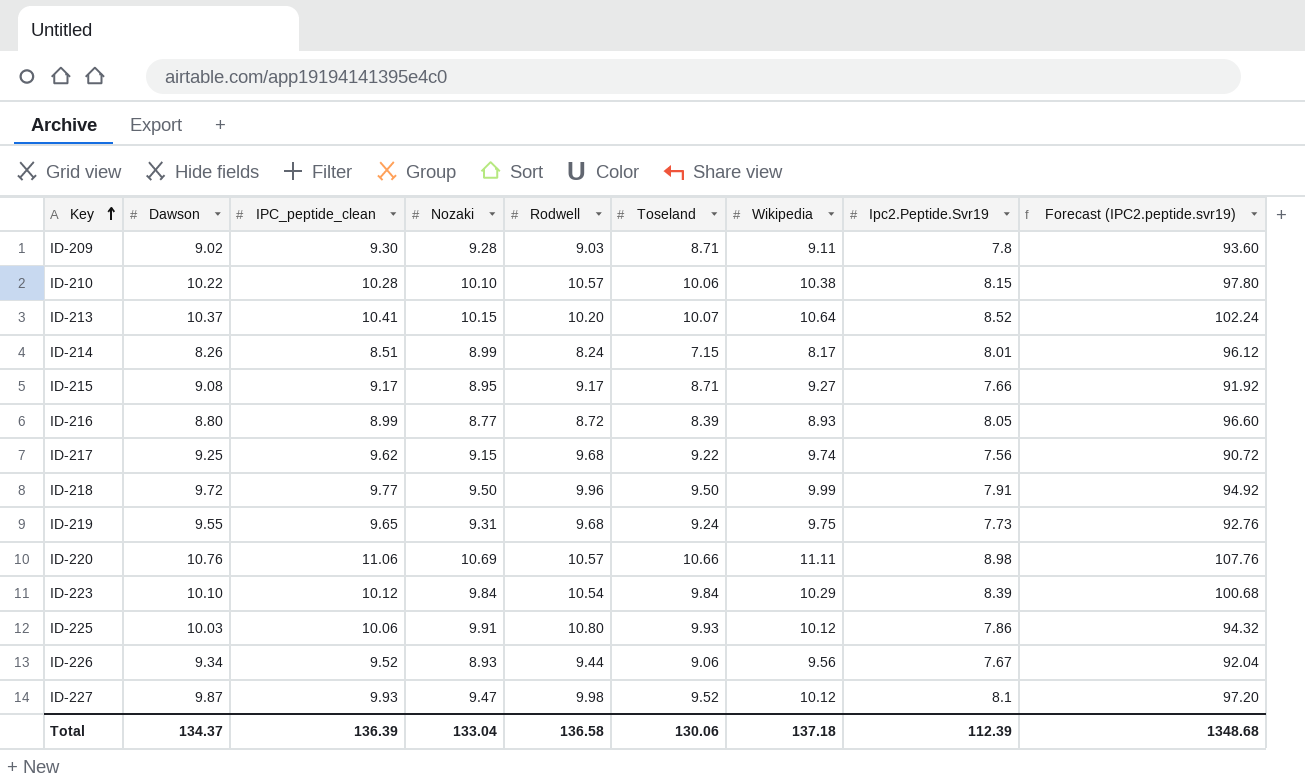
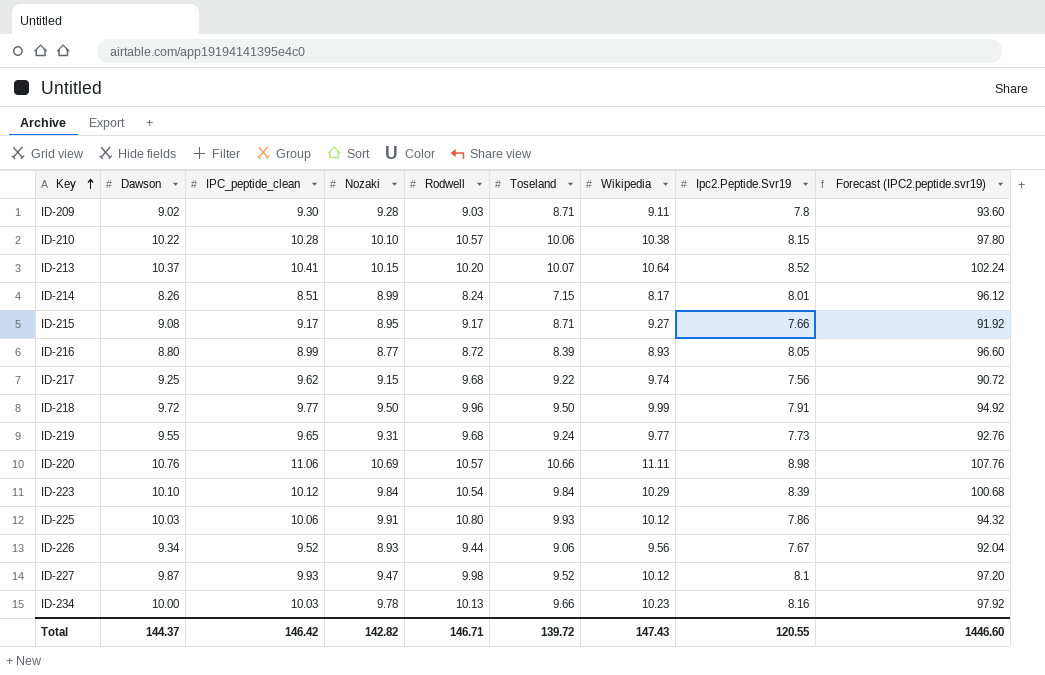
ID-219 | Wikipedia: 9.75 -> 9.77
row ID-234: none -> 10.00 | 10.03 | 9.78 | 10.13 | 9.66 | 10.23 | 8.16 | 97.92
Total | Dawson: 134.37 -> 144.37
Total | IPC_peptide_clean: 136.39 -> 146.42
Total | Nozaki: 133.04 -> 142.82
Total | Rodwell: 136.58 -> 146.71
Total | Toseland: 130.06 -> 139.72
Total | Wikipedia: 137.18 -> 147.43
Total | Ipc2.Peptide.Svr19: 112.39 -> 120.55
Total | Forecast (IPC2.peptide.svr19): 1348.68 -> 1446.60

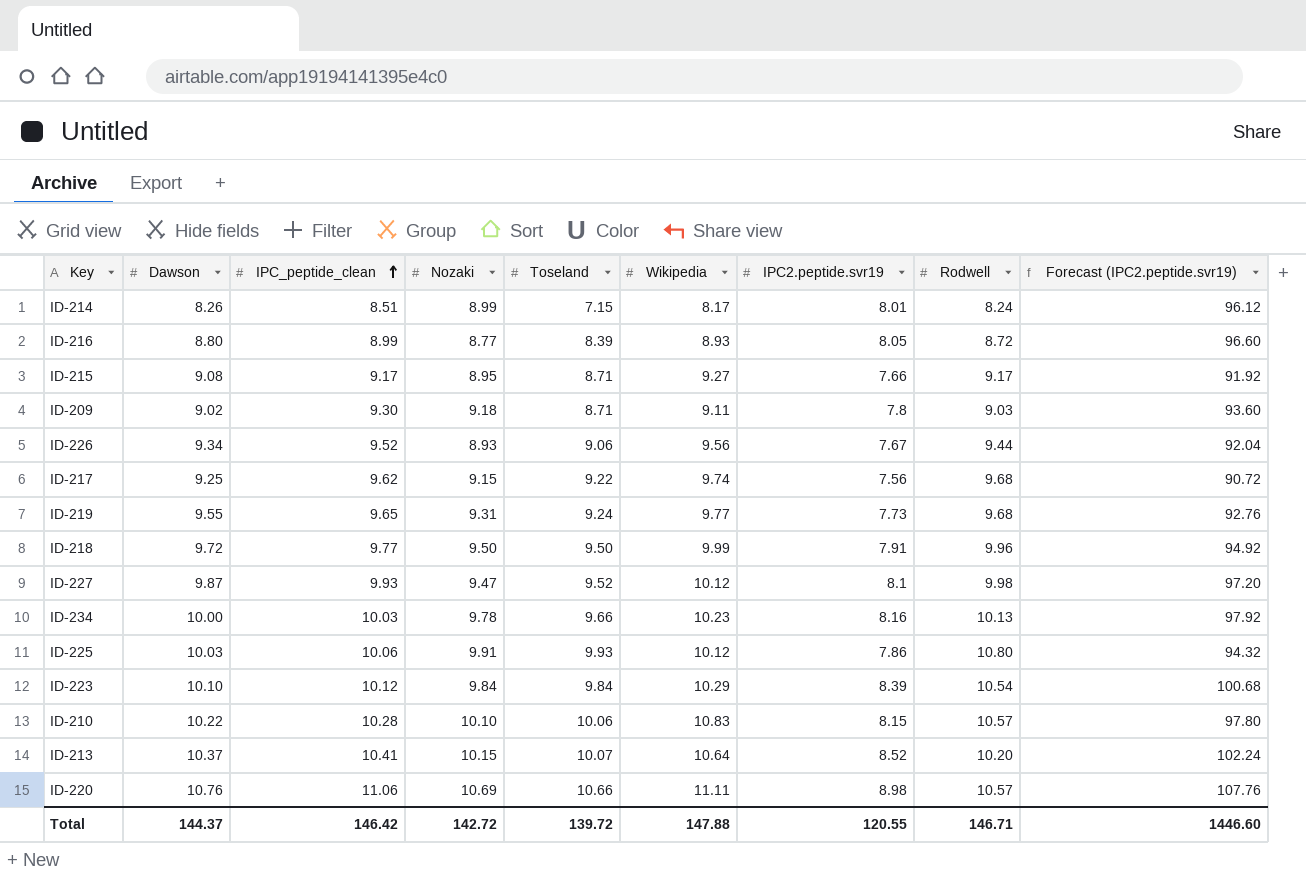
row order: Key ascending -> IPC_peptide_clean ascending
column name: Ipc2.Peptide.Svr19 -> IPC2.peptide.svr19
column Rodwell | position: 5 -> 8
ID-209 | Nozaki: 9.28 -> 9.18
ID-210 | Wikipedia: 10.38 -> 10.83
Total | Nozaki: 142.82 -> 142.72
Total | Wikipedia: 147.43 -> 147.88

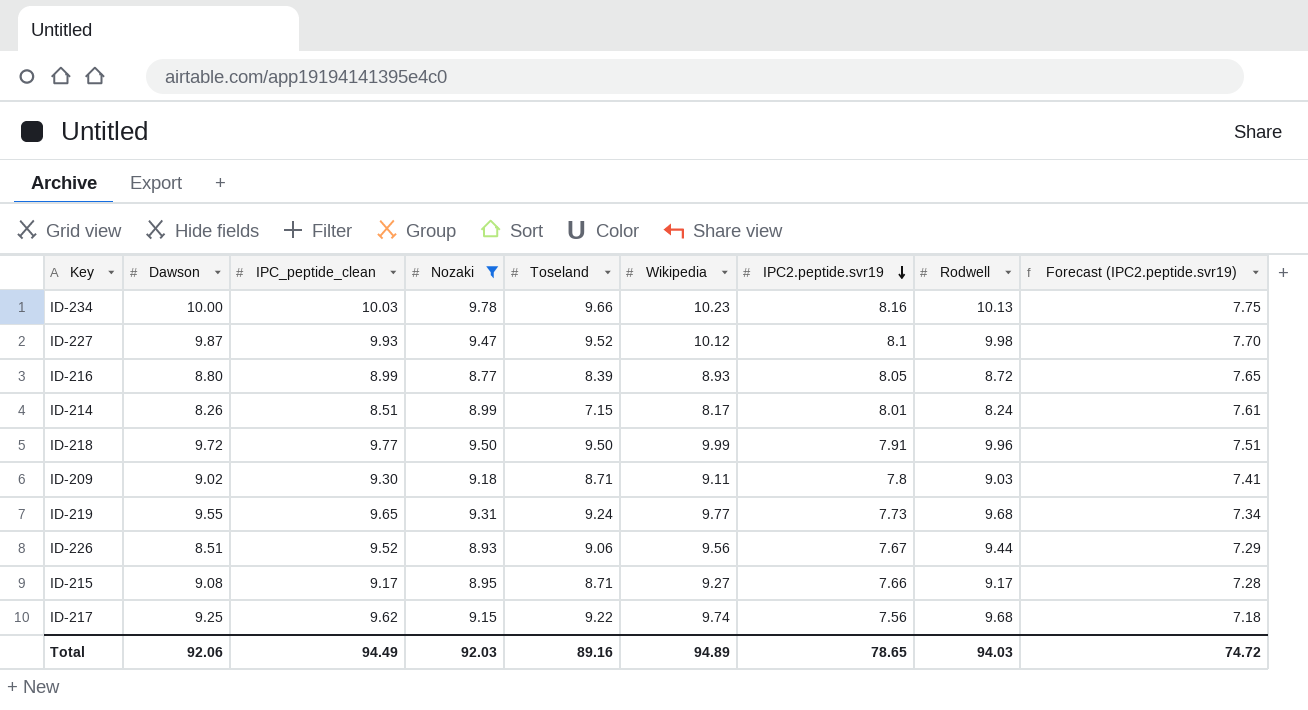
filter: none -> Nozaki <= 9.78
row order: IPC_peptide_clean ascending -> IPC2.peptide.svr19 descending
column Forecast (IPC2.peptide.svr19) | formula: [IPC2.peptide.svr19] * 12 -> [IPC2.peptide.svr19] * 0.95
ID-226 | Dawson: 9.34 -> 8.51
Total | Dawson: 144.37 -> 92.06
Total | IPC_peptide_clean: 146.42 -> 94.49
Total | Nozaki: 142.72 -> 92.03
Total | Toseland: 139.72 -> 89.16
Total | Wikipedia: 147.88 -> 94.89
Total | IPC2.peptide.svr19: 120.55 -> 78.65
Total | Rodwell: 146.71 -> 94.03
Total | Forecast (IPC2.peptide.svr19): 1446.60 -> 74.72

